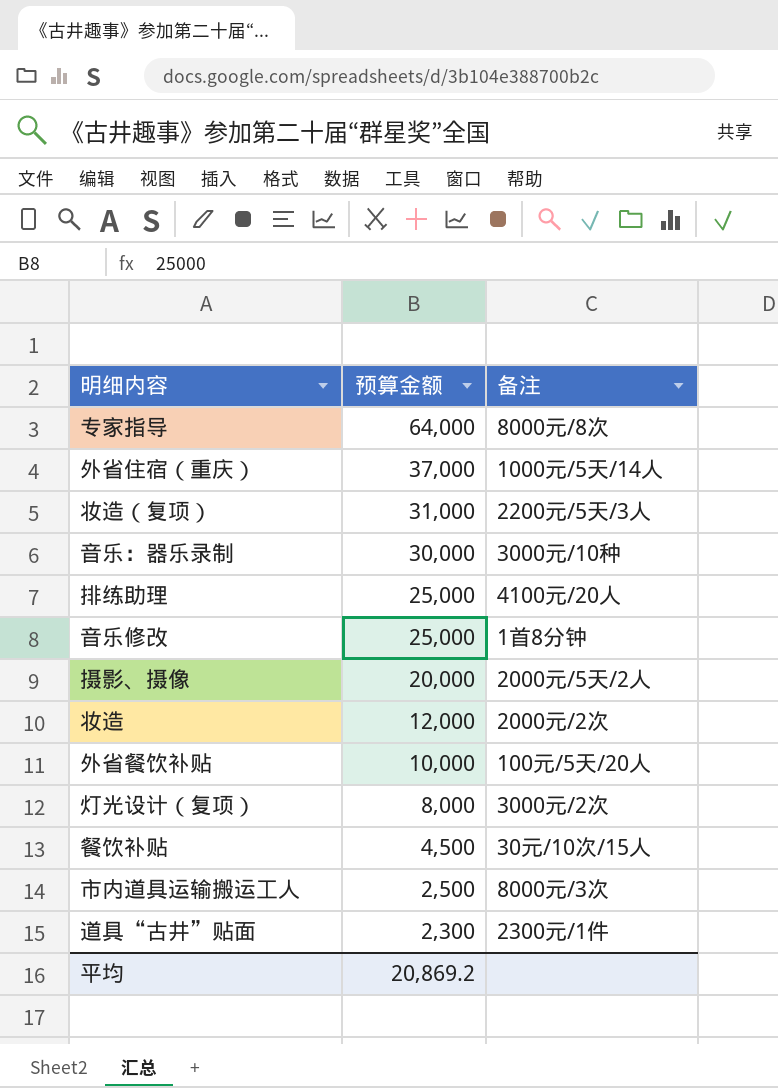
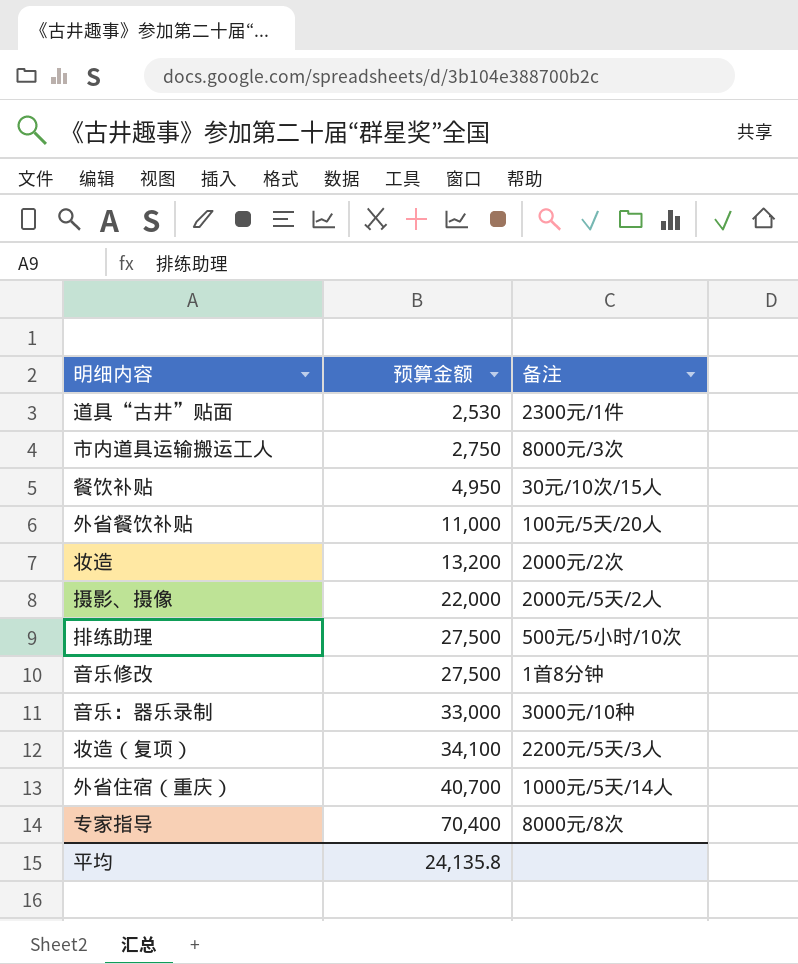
row order: 预算金额 descending -> 预算金额 ascending
row 灯光设计（复项）: 8,000 | 3000元/2次 -> none
道具“古井”贴面 | 预算金额: 2,300 -> 2,530
市内道具运输搬运工人 | 预算金额: 2,500 -> 2,750
餐饮补贴 | 预算金额: 4,500 -> 4,950
外省餐饮补贴 | 预算金额: 10,000 -> 11,000
妆造 | 预算金额: 12,000 -> 13,200
摄影、摄像 | 预算金额: 20,000 -> 22,000
排练助理 | 预算金额: 25,000 -> 27,500
排练助理 | 备注: 4100元/20人 -> 500元/5小时/10次
音乐修改 | 预算金额: 25,000 -> 27,500
音乐：器乐录制 | 预算金额: 30,000 -> 33,000
妆造（复项） | 预算金额: 31,000 -> 34,100
外省住宿（重庆） | 预算金额: 37,000 -> 40,700
专家指导 | 预算金额: 64,000 -> 70,400
平均 | 预算金额: 20,869.2 -> 24,135.8

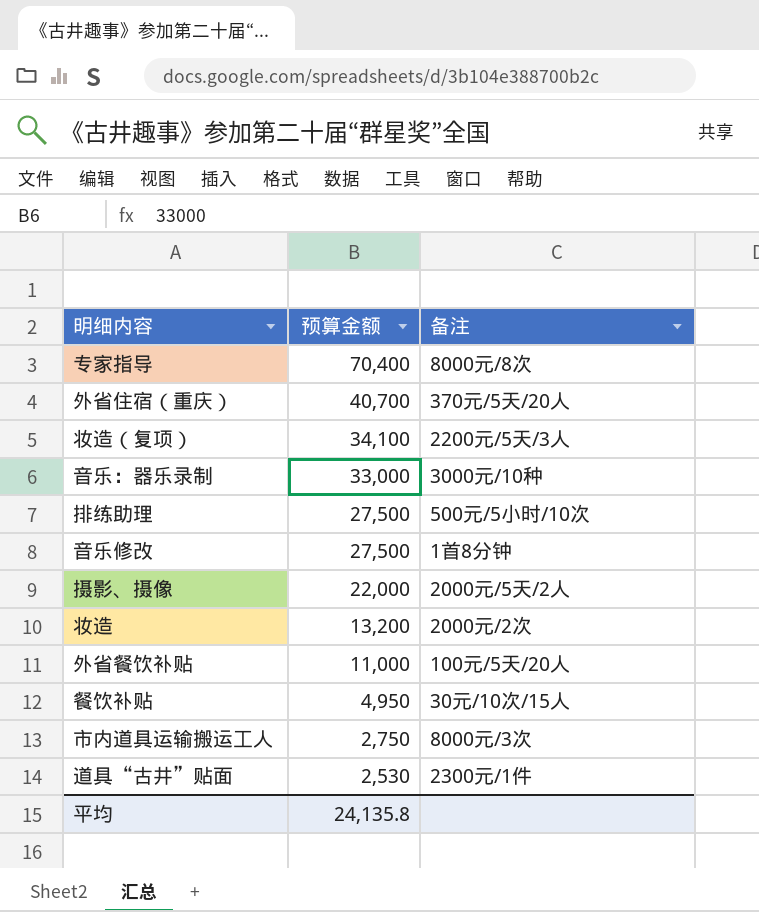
row order: 预算金额 ascending -> 预算金额 descending
外省住宿（重庆） | 备注: 1000元/5天/14人 -> 370元/5天/20人

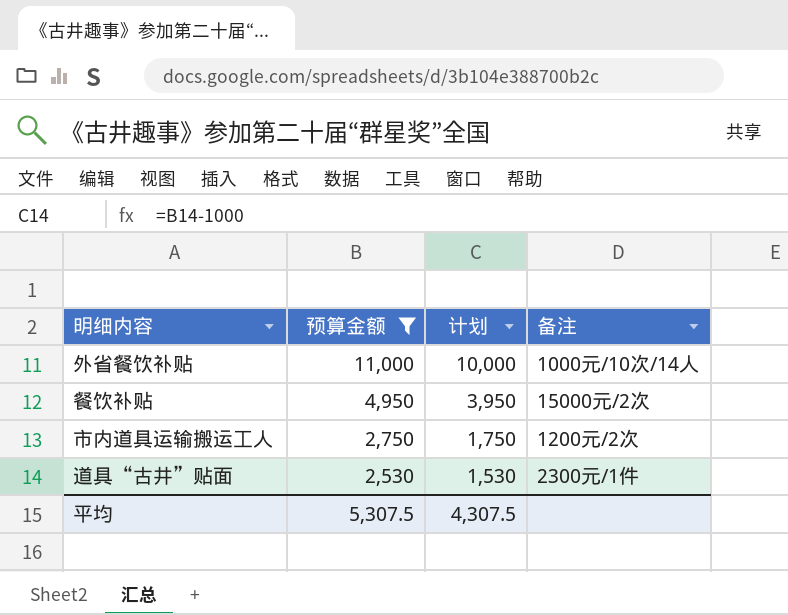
filter: none -> 预算金额 <= 11,000
column 计划 | formula: none -> [预算金额] - 1000
外省餐饮补贴 | 备注: 100元/5天/20人 -> 1000元/10次/14人
餐饮补贴 | 备注: 30元/10次/15人 -> 15000元/2次
市内道具运输搬运工人 | 备注: 8000元/3次 -> 1200元/2次
平均 | 预算金额: 24,135.8 -> 5,307.5

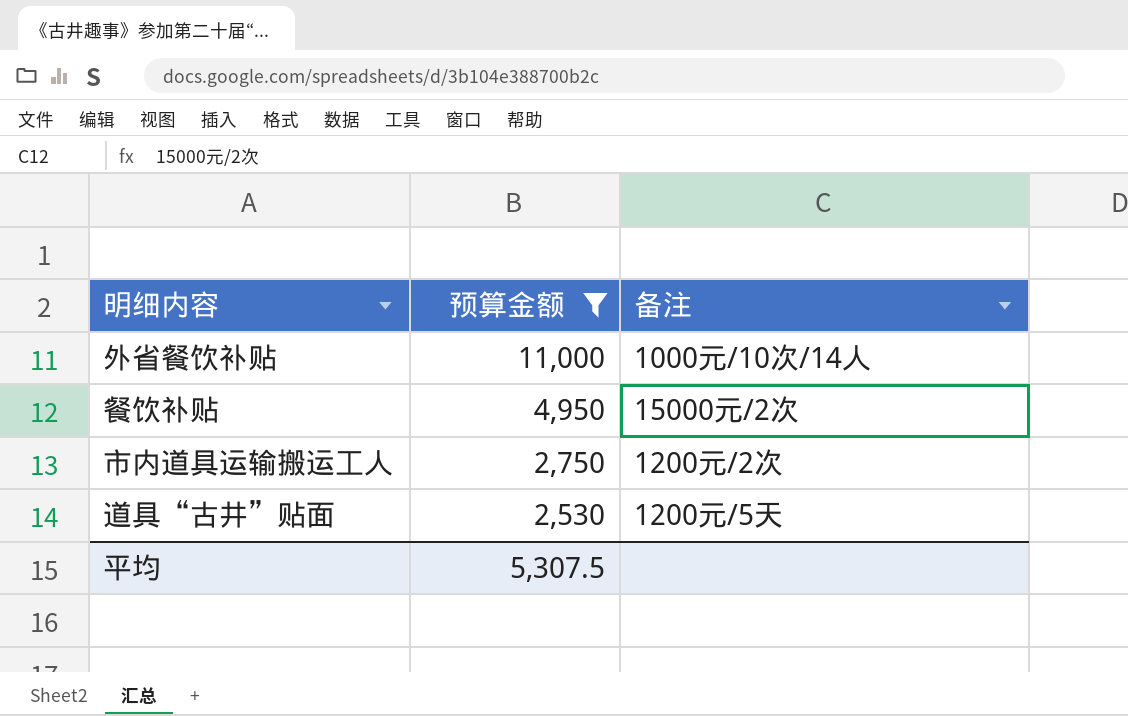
column 计划 | formula: [预算金额] - 1000 -> none
道具“古井”贴面 | 备注: 2300元/1件 -> 1200元/5天

